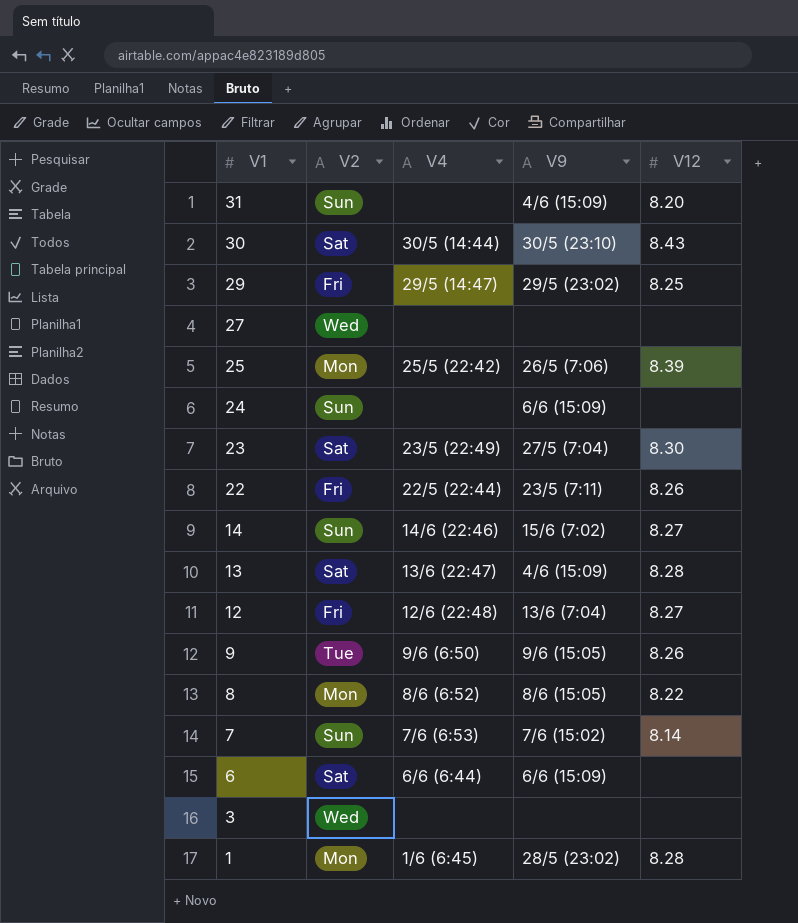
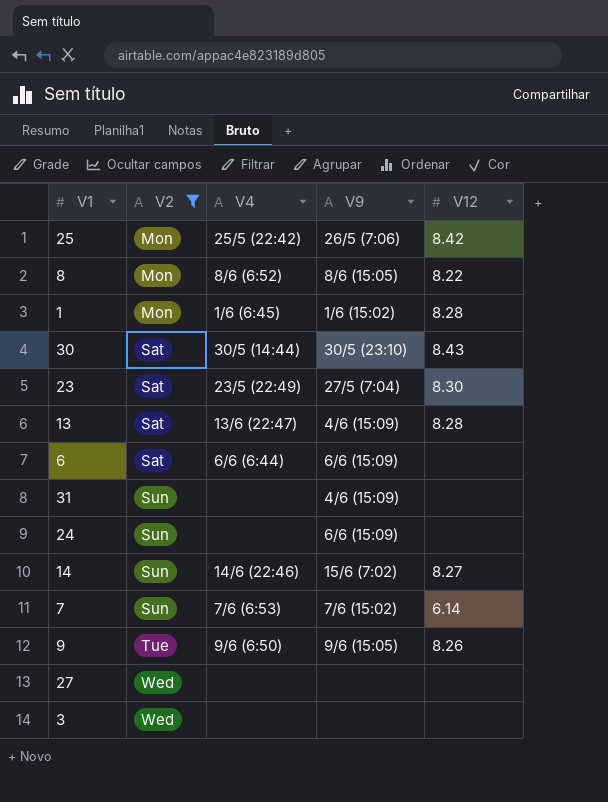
filter: none -> V2 != Fri
row order: V1 descending -> V2 ascending
25 | V12: 8.39 -> 8.42
1 | V9: 28/5 (23:02) -> 1/6 (15:02)
31 | V12: 8.20 -> none
7 | V12: 8.14 -> 6.14

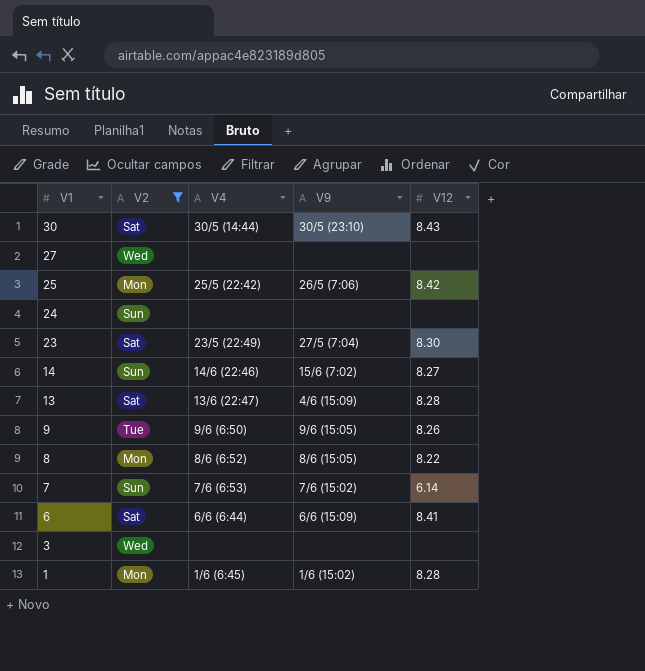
row order: V2 ascending -> V1 descending
row 31: Sun | none | 4/6 (15:09) | none -> none
24 | V9: 6/6 (15:09) -> none
6 | V12: none -> 8.41

